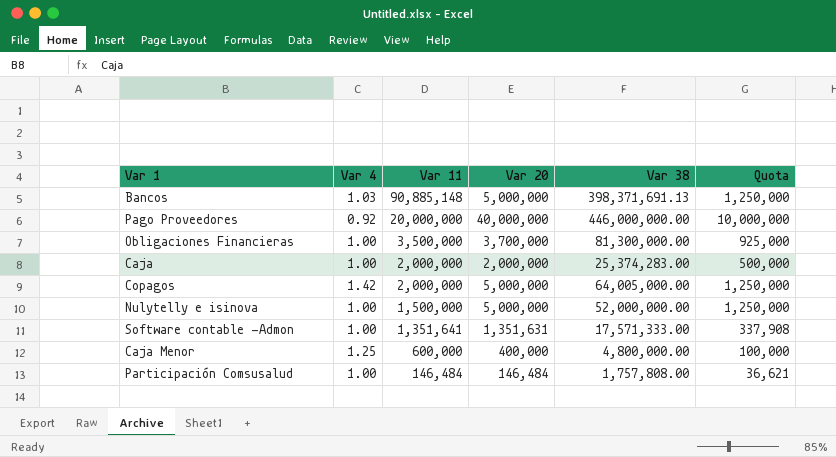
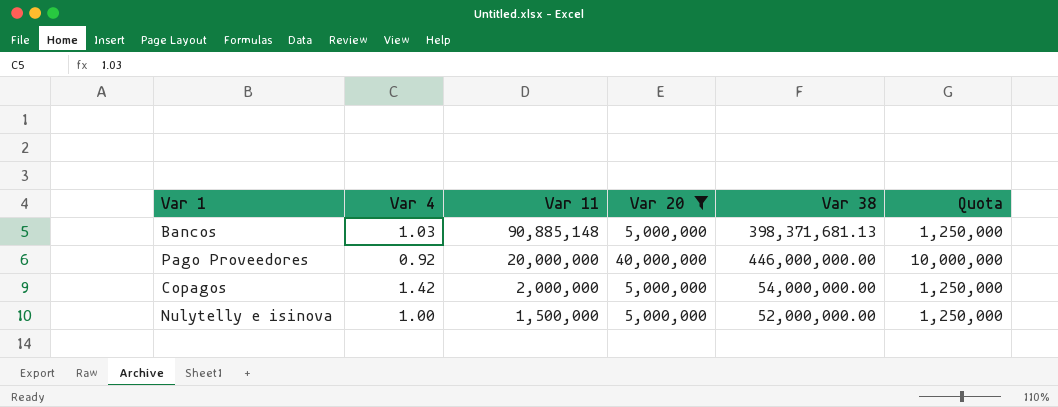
filter: none -> Var 20 >= 5,000,000
Bancos | Var 38: 398,371,691.13 -> 398,371,681.13
Copagos | Var 38: 64,005,000.00 -> 54,000,000.00

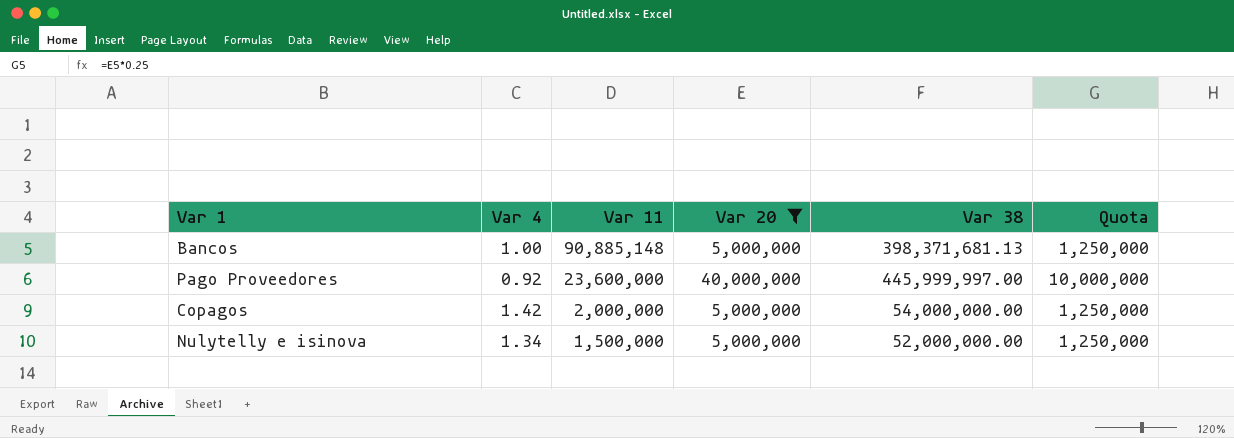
Bancos | Var 4: 1.03 -> 1.00
Pago Proveedores | Var 11: 20,000,000 -> 23,600,000
Pago Proveedores | Var 38: 446,000,000.00 -> 445,999,997.00
Nulytelly e isinova | Var 4: 1.00 -> 1.34

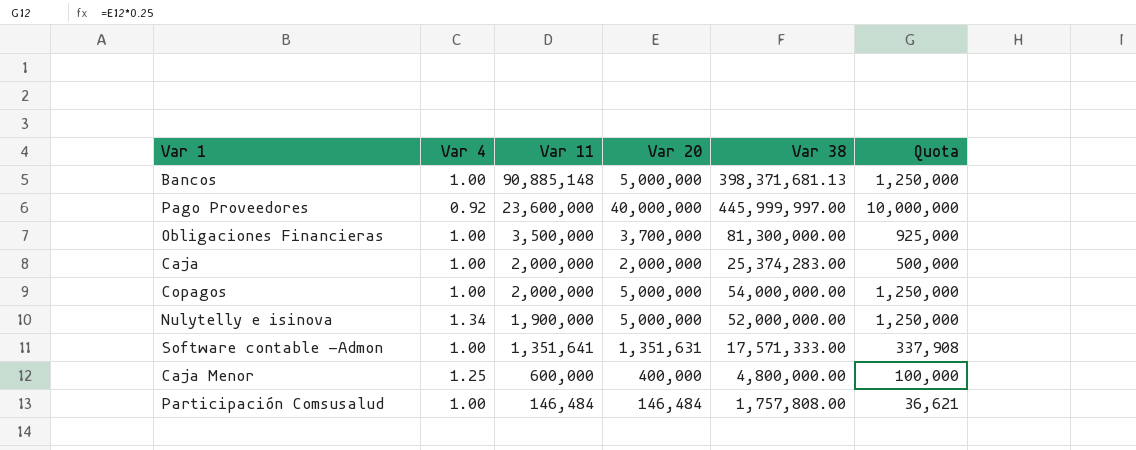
filter: Var 20 >= 5,000,000 -> none
Copagos | Var 4: 1.42 -> 1.00
Nulytelly e isinova | Var 11: 1,500,000 -> 1,900,000

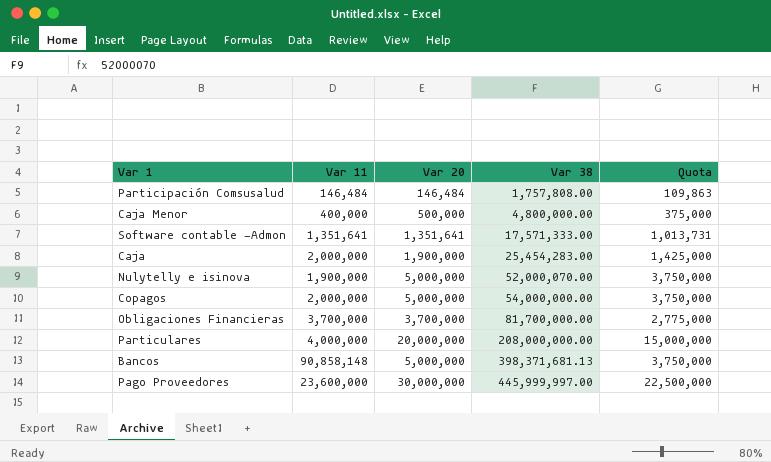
row order: Var 11 descending -> Var 38 ascending
column Var 4 | position: 2 -> none
column Quota | formula: [Var 20] * 0.25 -> [Var 20] * 0.75
Caja Menor | Var 11: 600,000 -> 400,000
Caja Menor | Var 20: 400,000 -> 500,000
Software contable -Admon | Var 20: 1,351,631 -> 1,351,641
Caja | Var 20: 2,000,000 -> 1,900,000
Caja | Var 38: 25,374,283.00 -> 25,454,283.00
Nulytelly e isinova | Var 38: 52,000,000.00 -> 52,000,070.00
Obligaciones Financieras | Var 11: 3,500,000 -> 3,700,000
Obligaciones Financieras | Var 38: 81,300,000.00 -> 81,700,000.00
row Particulares: none -> 4,000,000 | 20,000,000 | 208,000,000.00 | 15,000,000
Bancos | Var 11: 90,885,148 -> 90,858,148
Pago Proveedores | Var 20: 40,000,000 -> 30,000,000

